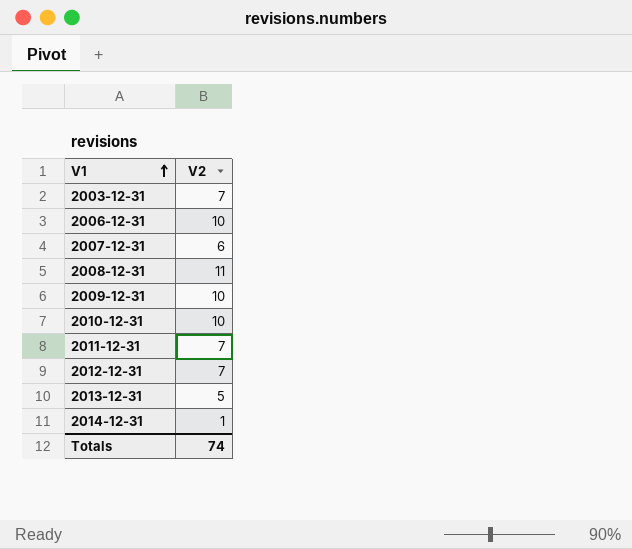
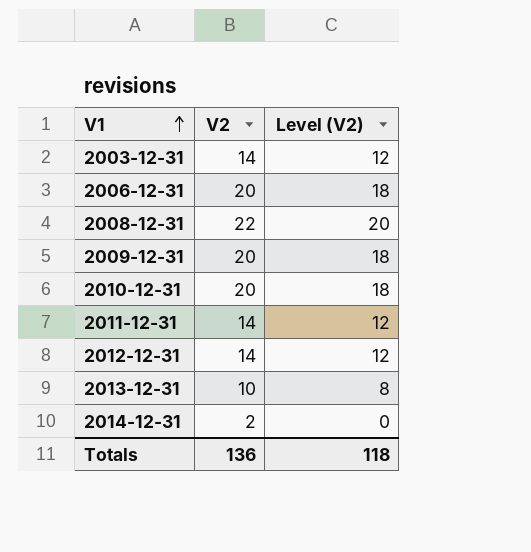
column Level (V2) | formula: none -> [V2] - 2
row 2007-12-31: 6 -> none
2003-12-31 | V2: 7 -> 14
2006-12-31 | V2: 10 -> 20
2008-12-31 | V2: 11 -> 22
2009-12-31 | V2: 10 -> 20
2010-12-31 | V2: 10 -> 20
2011-12-31 | V2: 7 -> 14
2012-12-31 | V2: 7 -> 14
2013-12-31 | V2: 5 -> 10
2014-12-31 | V2: 1 -> 2
Totals | V2: 74 -> 136

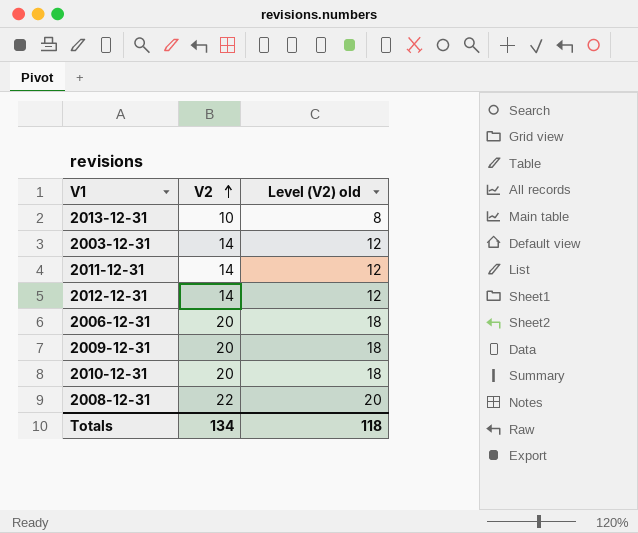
row order: V1 ascending -> V2 ascending
column name: Level (V2) -> Level (V2) old
row 2014-12-31: 2 | 0 -> none
Totals | V2: 136 -> 134

